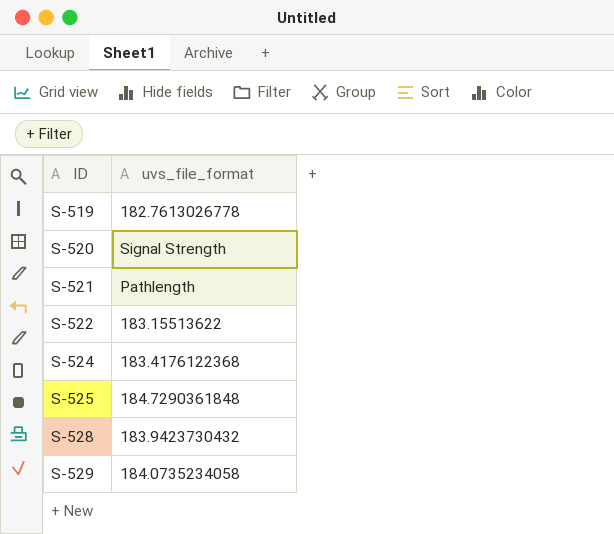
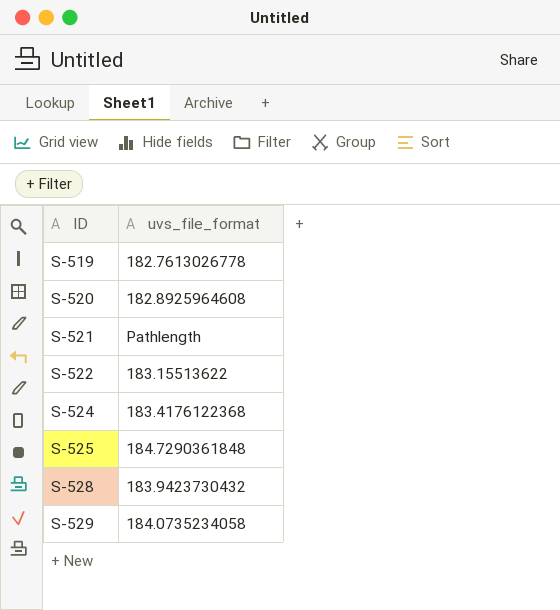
S-520 | uvs_file_format: Signal Strength -> 182.8925964608

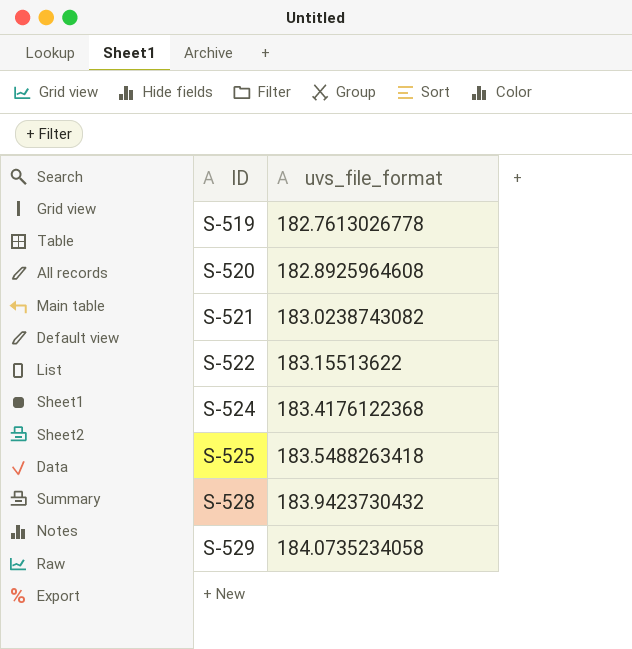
S-521 | uvs_file_format: Pathlength -> 183.0238743082
S-525 | uvs_file_format: 184.7290361848 -> 183.5488263418

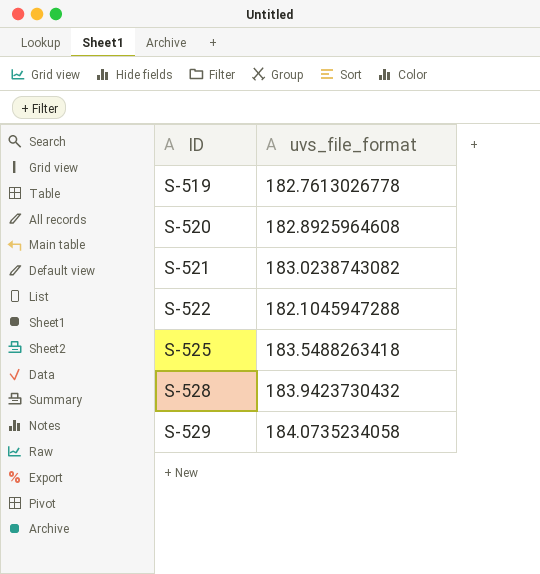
row S-524: 183.4176122368 -> none
S-522 | uvs_file_format: 183.15513622 -> 182.1045947288

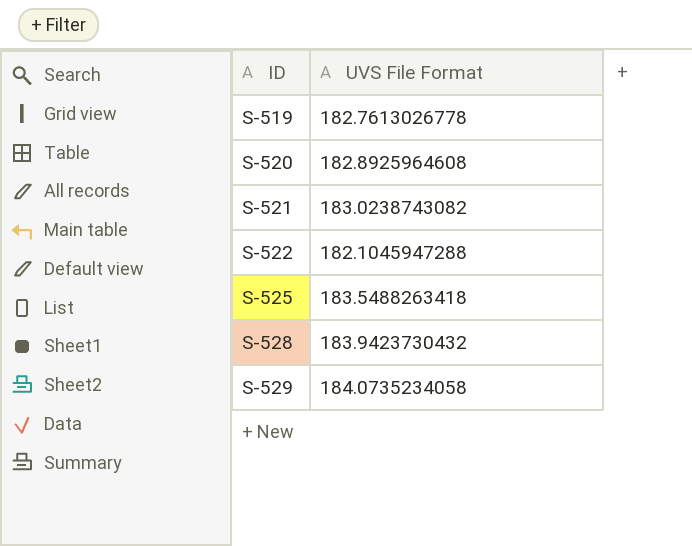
column name: uvs_file_format -> UVS File Format

